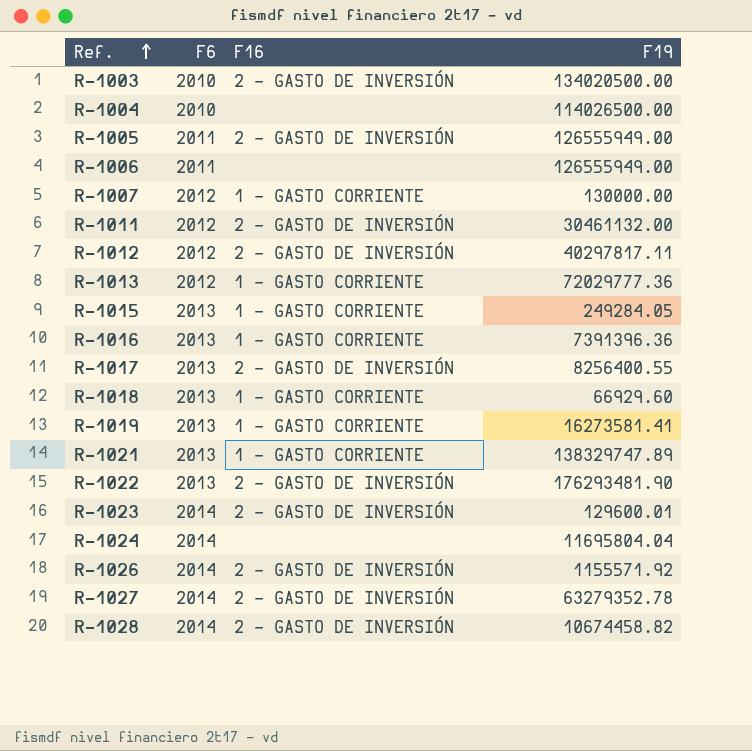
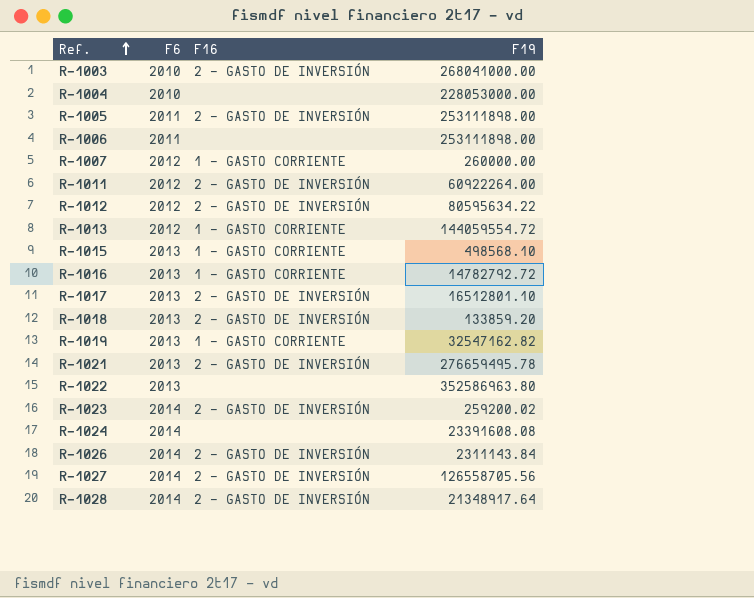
R-1003 | F19: 134020500.00 -> 268041000.00
R-1004 | F19: 114026500.00 -> 228053000.00
R-1005 | F19: 126555949.00 -> 253111898.00
R-1006 | F19: 126555949.00 -> 253111898.00
R-1007 | F19: 130000.00 -> 260000.00
R-1011 | F19: 30461132.00 -> 60922264.00
R-1012 | F19: 40297817.11 -> 80595634.22
R-1013 | F19: 72029777.36 -> 144059554.72
R-1015 | F19: 249284.05 -> 498568.10
R-1016 | F19: 7391396.36 -> 14782792.72
R-1017 | F19: 8256400.55 -> 16512801.10
R-1018 | F16: 1 - GASTO CORRIENTE -> 2 - GASTO DE INVERSIÓN
R-1018 | F19: 66929.60 -> 133859.20
R-1019 | F19: 16273581.41 -> 32547162.82
R-1021 | F16: 1 - GASTO CORRIENTE -> 2 - GASTO DE INVERSIÓN
R-1021 | F19: 138329747.89 -> 276659495.78
R-1022 | F16: 2 - GASTO DE INVERSIÓN -> none
R-1022 | F19: 176293481.90 -> 352586963.80
R-1023 | F19: 129600.01 -> 259200.02
R-1024 | F19: 11695804.04 -> 23391608.08
R-1026 | F19: 1155571.92 -> 2311143.84
R-1027 | F19: 63279352.78 -> 126558705.56
R-1028 | F19: 10674458.82 -> 21348917.64

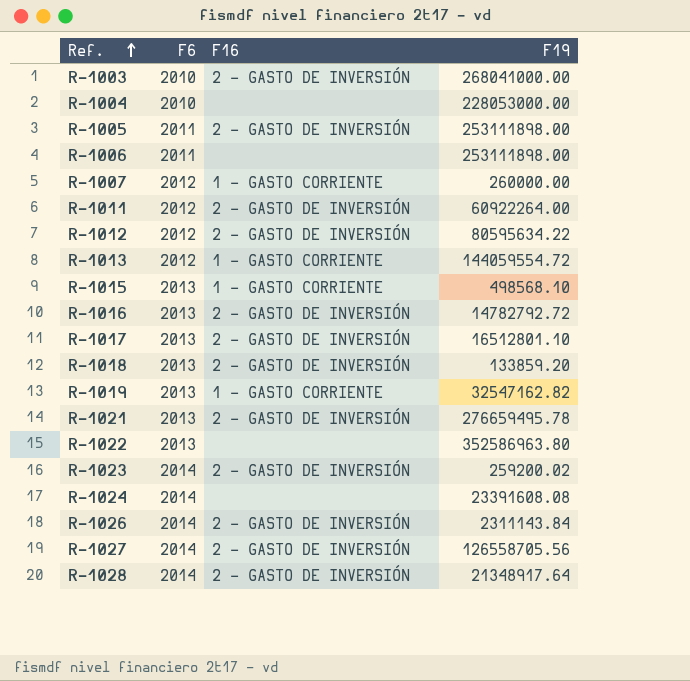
R-1016 | F16: 1 - GASTO CORRIENTE -> 2 - GASTO DE INVERSIÓN

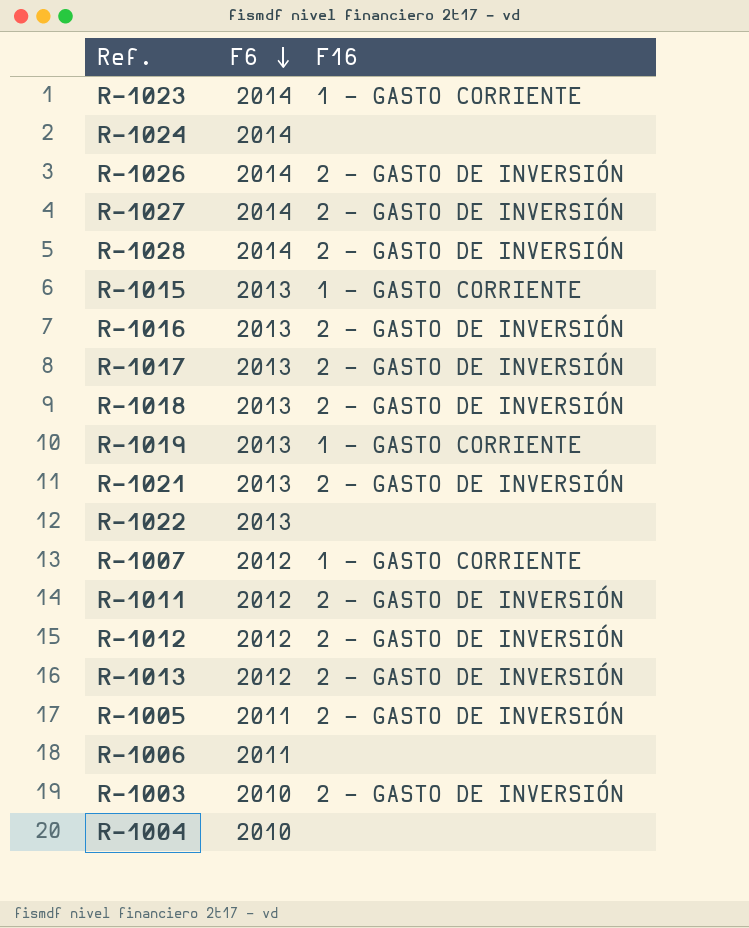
row order: Ref. ascending -> F6 descending
column F19 | position: 4 -> none
R-1023 | F16: 2 - GASTO DE INVERSIÓN -> 1 - GASTO CORRIENTE
R-1013 | F16: 1 - GASTO CORRIENTE -> 2 - GASTO DE INVERSIÓN

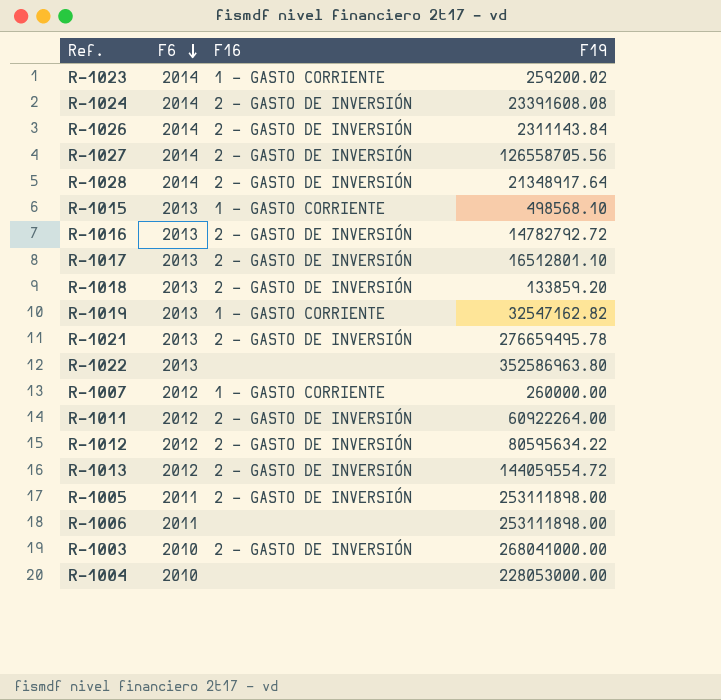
column F19 | position: none -> 4
R-1024 | F16: none -> 2 - GASTO DE INVERSIÓN

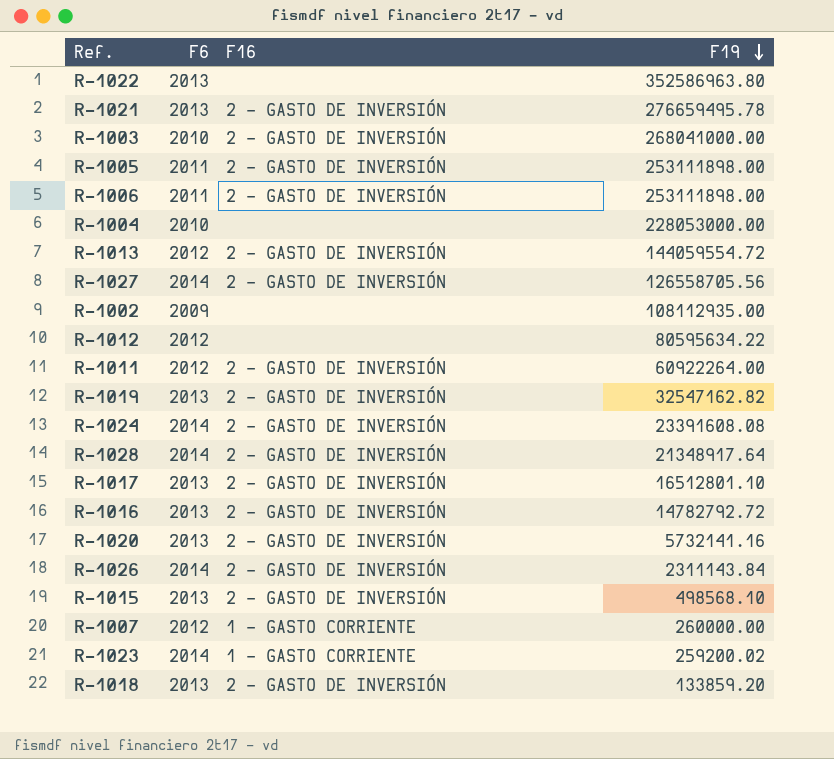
row order: F6 descending -> F19 descending
R-1006 | F16: none -> 2 - GASTO DE INVERSIÓN
row R-1002: none -> 2009 | none | 108112935.00
R-1012 | F16: 2 - GASTO DE INVERSIÓN -> none
R-1019 | F16: 1 - GASTO CORRIENTE -> 2 - GASTO DE INVERSIÓN
row R-1020: none -> 2013 | 2 - GASTO DE INVERSIÓN | 5732141.16
R-1015 | F16: 1 - GASTO CORRIENTE -> 2 - GASTO DE INVERSIÓN

